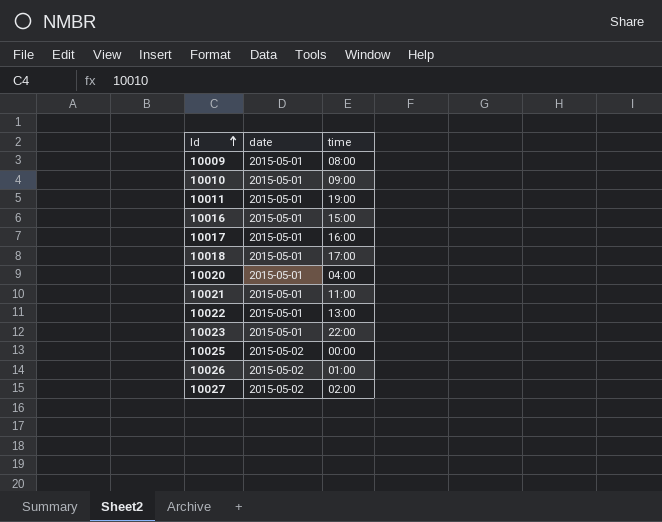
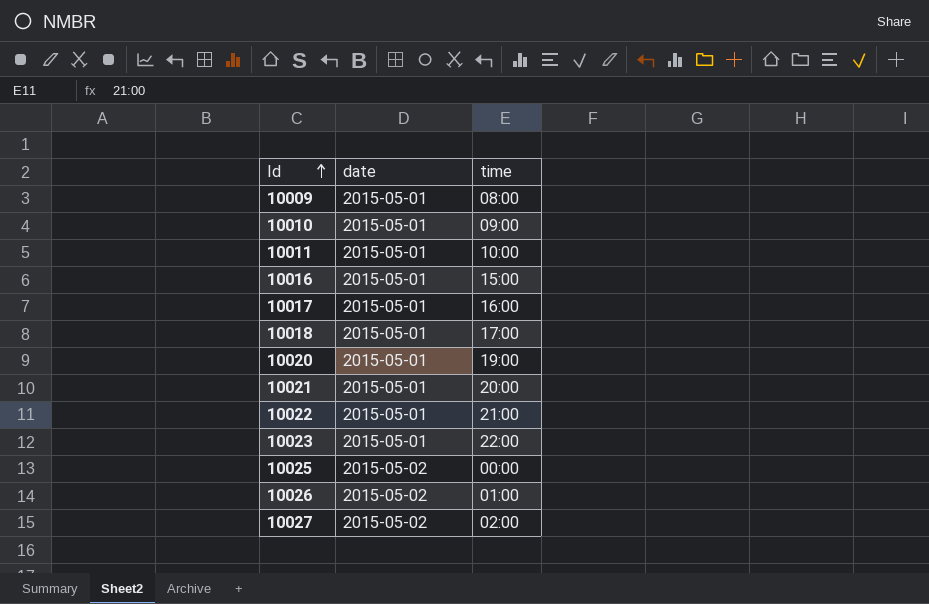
10011 | time: 19:00 -> 10:00
10020 | time: 04:00 -> 19:00
10021 | time: 11:00 -> 20:00
10022 | time: 13:00 -> 21:00

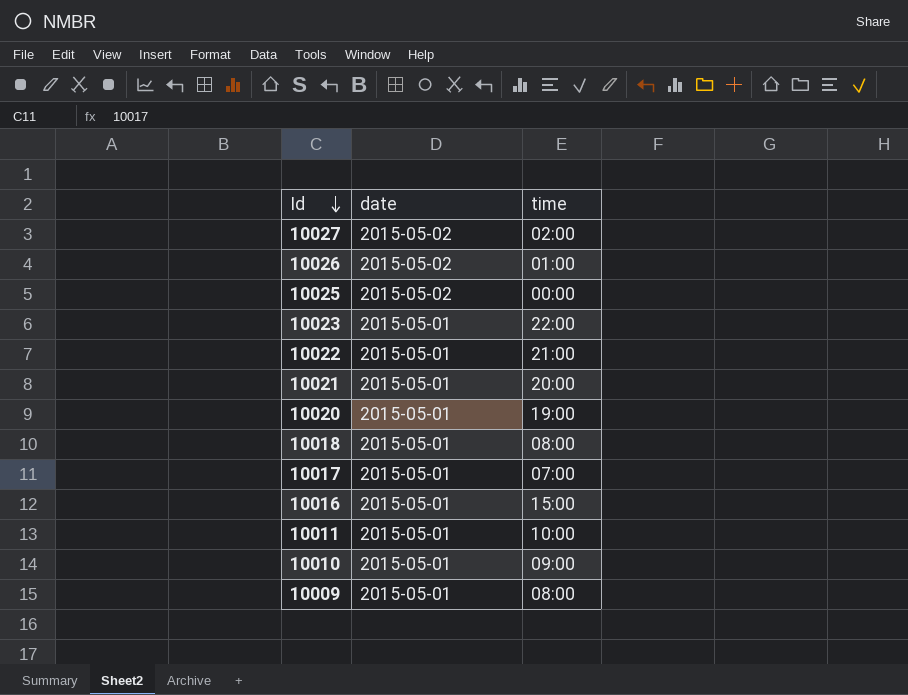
row order: Id ascending -> Id descending
10018 | time: 17:00 -> 08:00
10017 | time: 16:00 -> 07:00

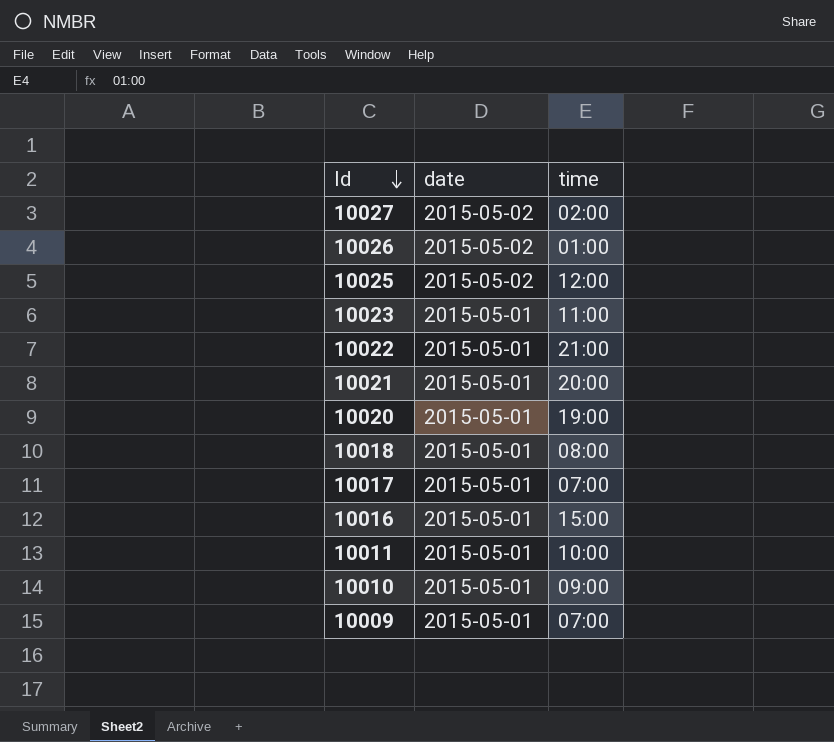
10025 | time: 00:00 -> 12:00
10023 | time: 22:00 -> 11:00
10009 | time: 08:00 -> 07:00

